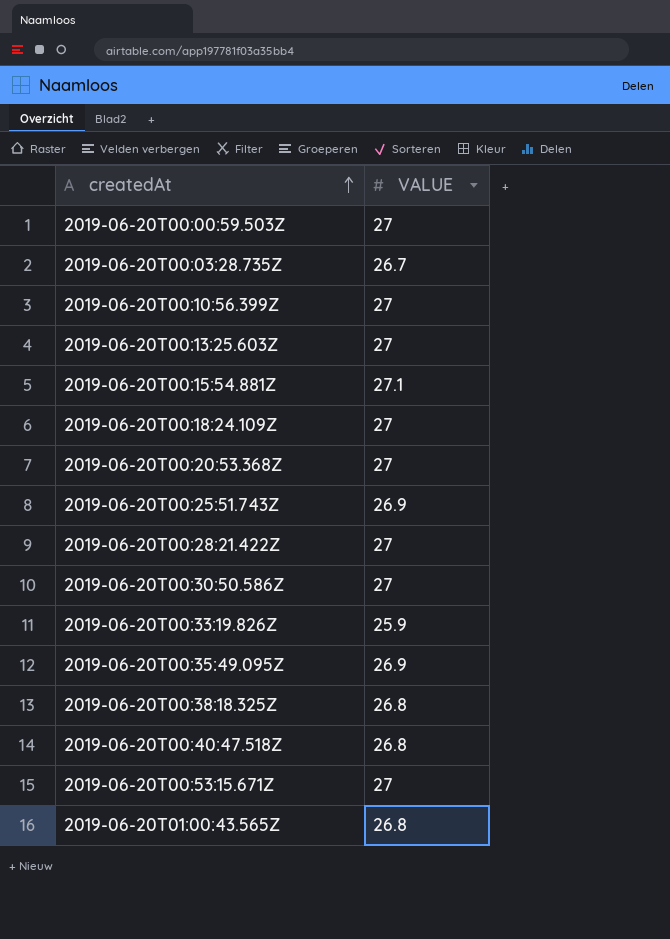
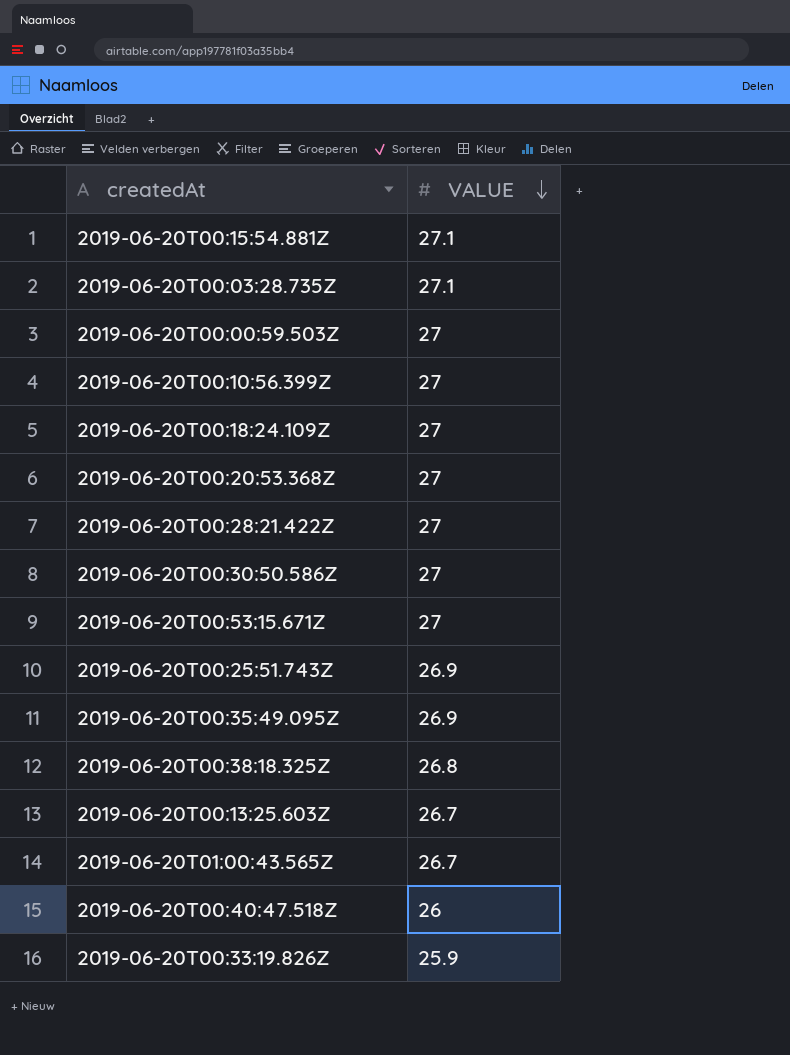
row order: createdAt ascending -> VALUE descending
2019-06-20T00:03:28.735Z | VALUE: 26.7 -> 27.1
2019-06-20T00:13:25.603Z | VALUE: 27 -> 26.7
2019-06-20T01:00:43.565Z | VALUE: 26.8 -> 26.7
2019-06-20T00:40:47.518Z | VALUE: 26.8 -> 26

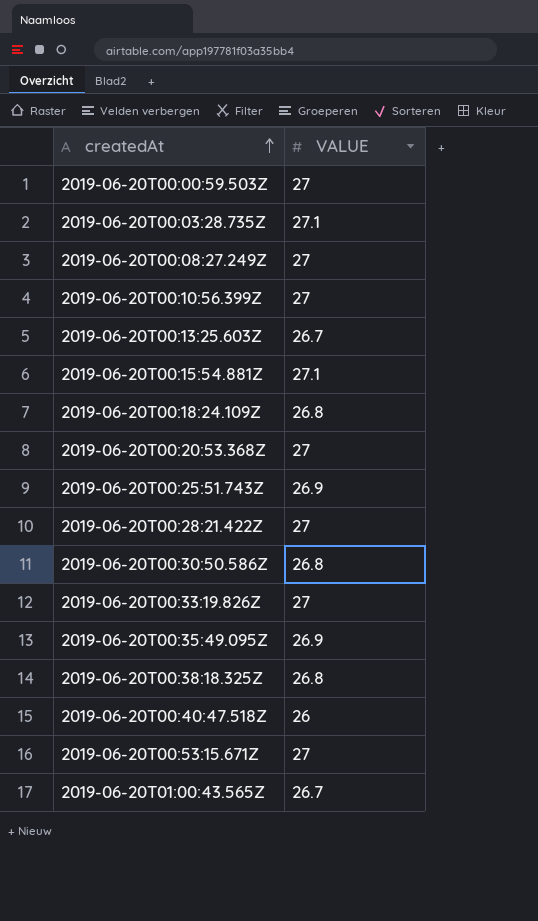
row order: VALUE descending -> createdAt ascending
row 2019-06-20T00:08:27.249Z: none -> 27
2019-06-20T00:18:24.109Z | VALUE: 27 -> 26.8
2019-06-20T00:30:50.586Z | VALUE: 27 -> 26.8
2019-06-20T00:33:19.826Z | VALUE: 25.9 -> 27

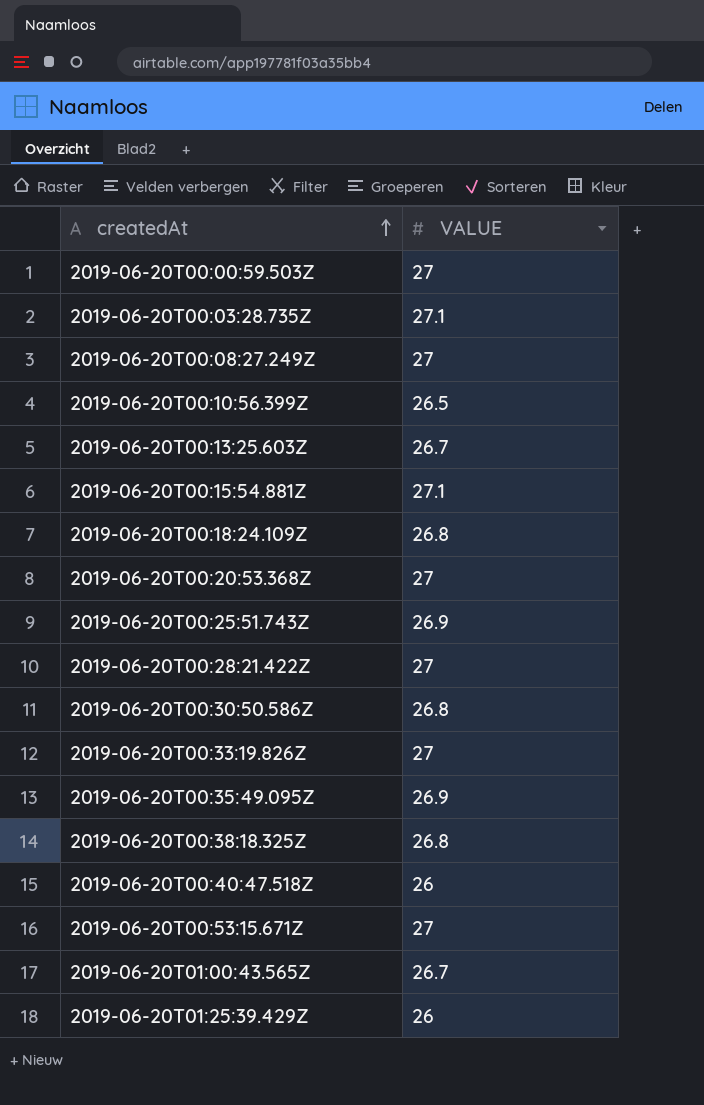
2019-06-20T00:10:56.399Z | VALUE: 27 -> 26.5
row 2019-06-20T01:25:39.429Z: none -> 26

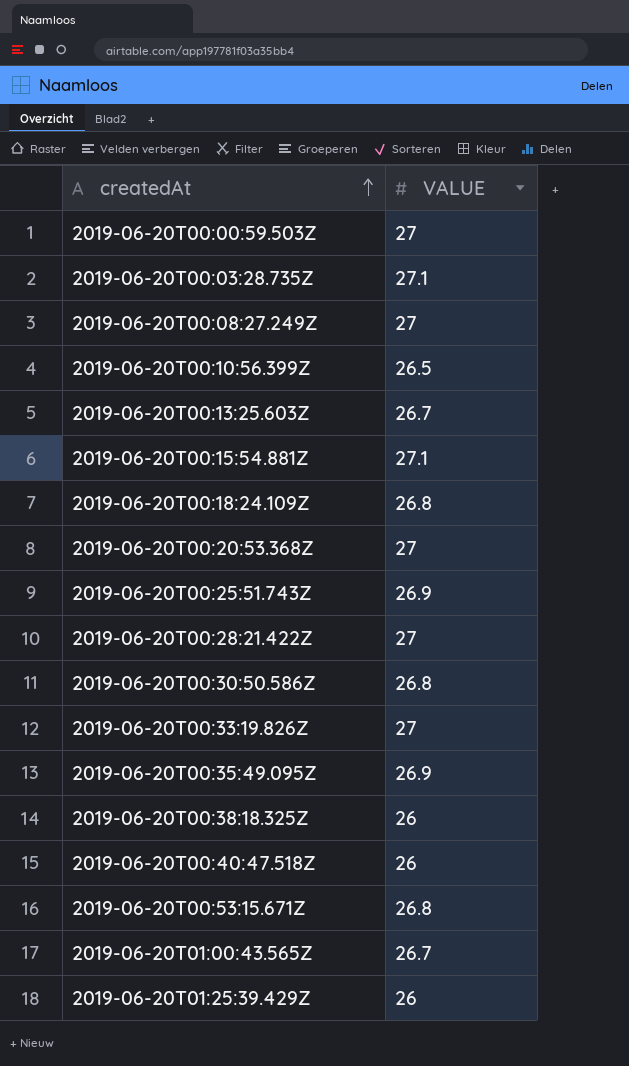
2019-06-20T00:38:18.325Z | VALUE: 26.8 -> 26
2019-06-20T00:53:15.671Z | VALUE: 27 -> 26.8

